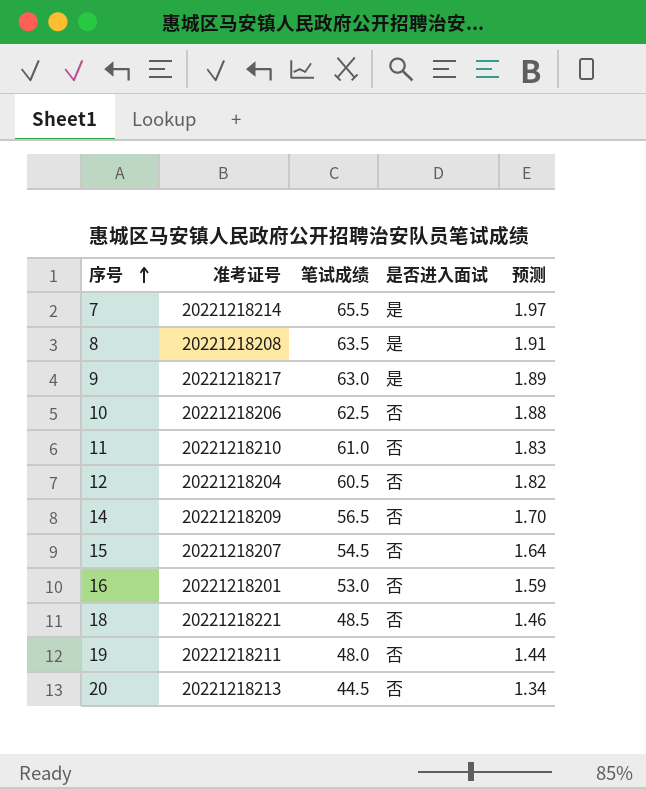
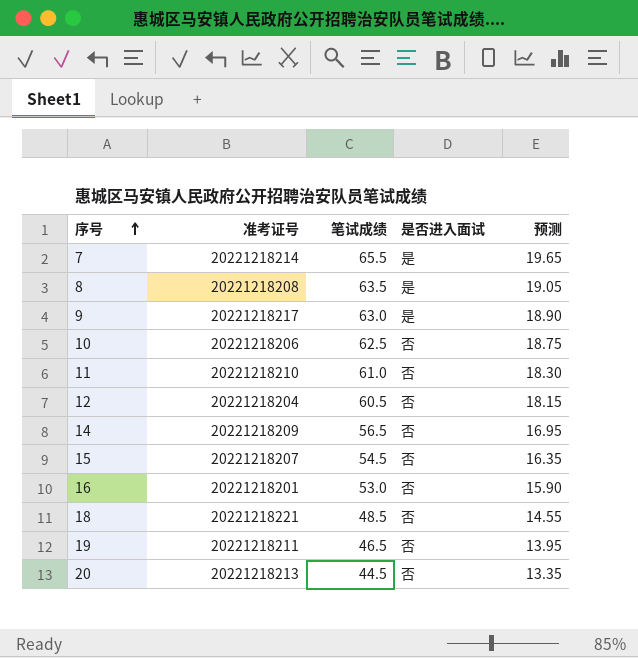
column 预测 | formula: [笔试成绩] * 0.03 -> [笔试成绩] * 0.3
19 | 笔试成绩: 48.0 -> 46.5

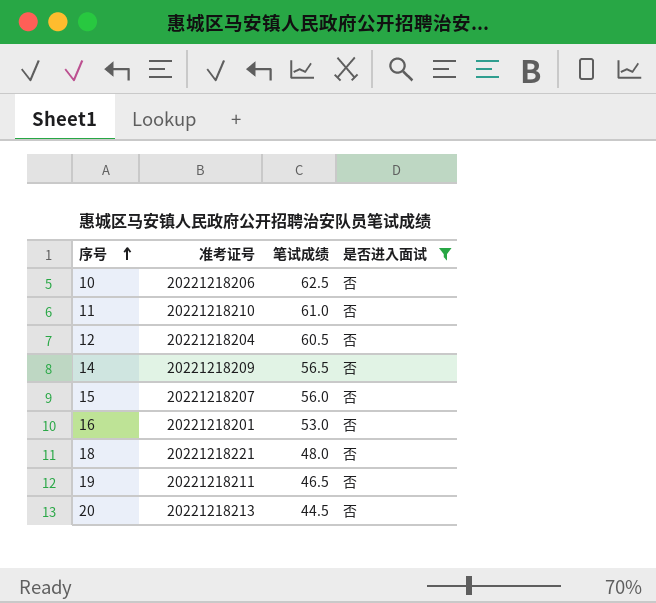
filter: none -> 是否进入面试 = 否
column 预测 | formula: [笔试成绩] * 0.3 -> none
15 | 笔试成绩: 54.5 -> 56.0
18 | 笔试成绩: 48.5 -> 48.0

